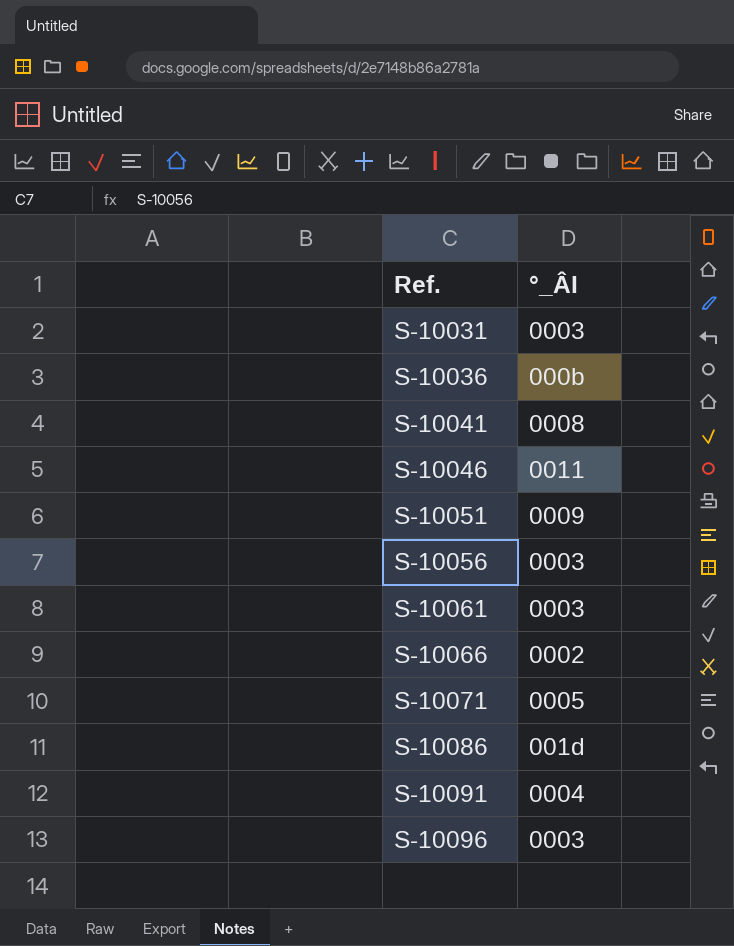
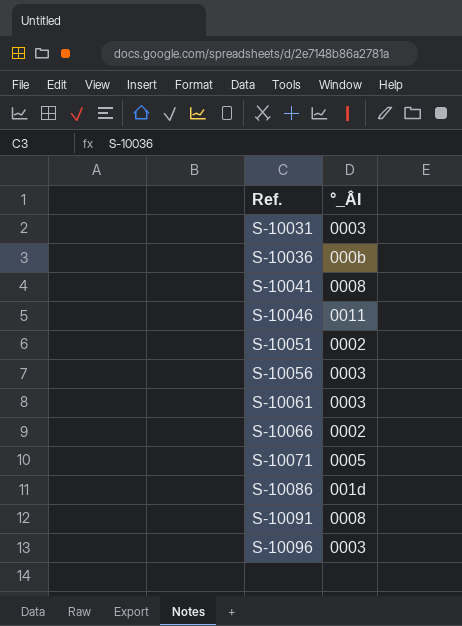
S-10051 | °_ÂI: 0009 -> 0002
S-10091 | °_ÂI: 0004 -> 0008

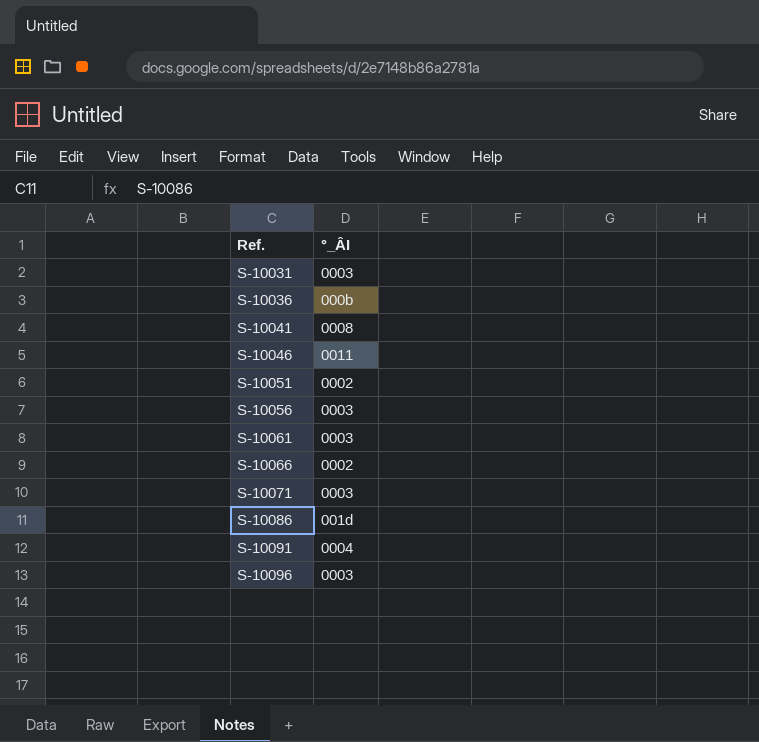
S-10071 | °_ÂI: 0005 -> 0003
S-10091 | °_ÂI: 0008 -> 0004

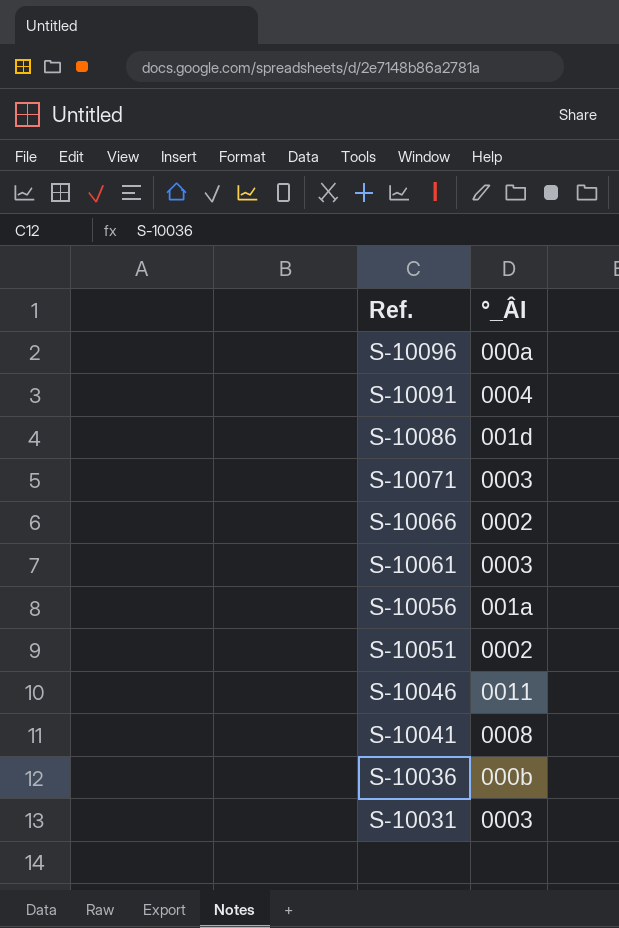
row order: Ref. ascending -> Ref. descending
S-10096 | °_ÂI: 0003 -> 000a
S-10056 | °_ÂI: 0003 -> 001a

